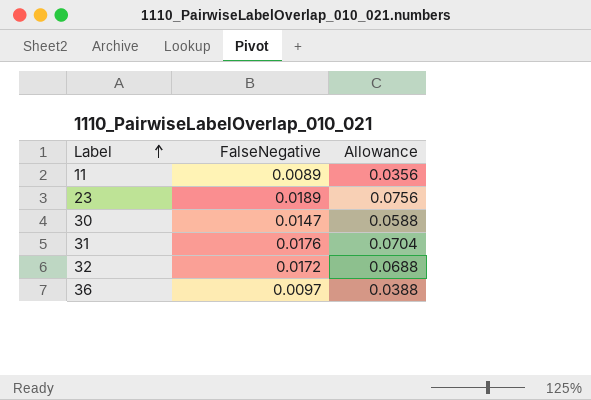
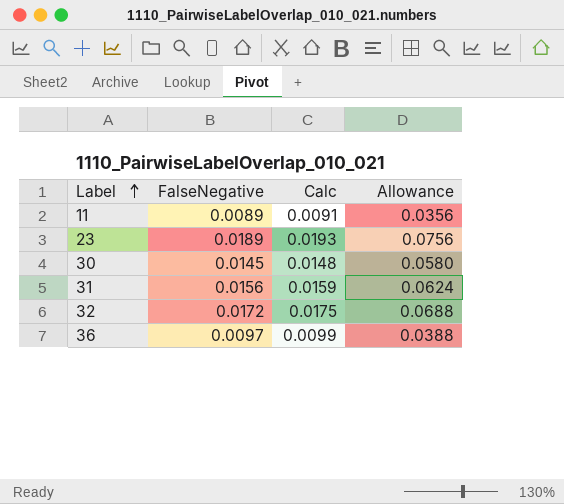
column Calc | formula: none -> [FalseNegative] * 1.02
30 | FalseNegative: 0.0147 -> 0.0145
30 | Allowance: 0.0588 -> 0.0580
31 | FalseNegative: 0.0176 -> 0.0156
31 | Allowance: 0.0704 -> 0.0624

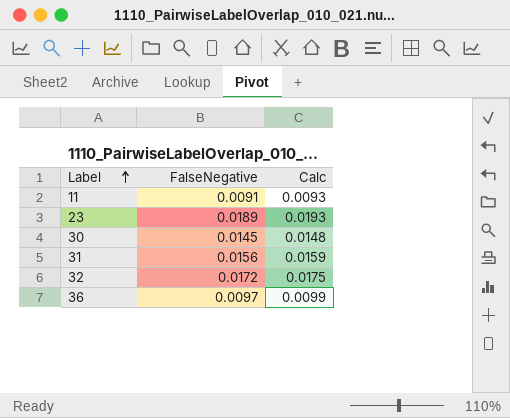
column Allowance | formula: [FalseNegative] * 4 -> none
11 | FalseNegative: 0.0089 -> 0.0091
11 | Calc: 0.0091 -> 0.0093

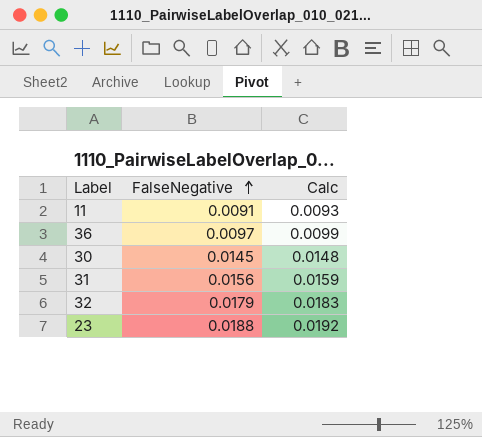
row order: Label ascending -> FalseNegative ascending
32 | FalseNegative: 0.0172 -> 0.0179
32 | Calc: 0.0175 -> 0.0183
23 | FalseNegative: 0.0189 -> 0.0188
23 | Calc: 0.0193 -> 0.0192

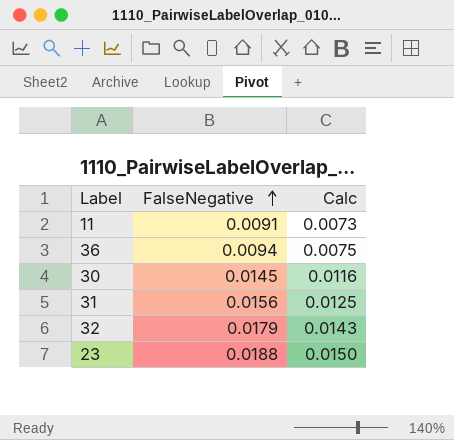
column Calc | formula: [FalseNegative] * 1.02 -> [FalseNegative] * 0.8
36 | FalseNegative: 0.0097 -> 0.0094

